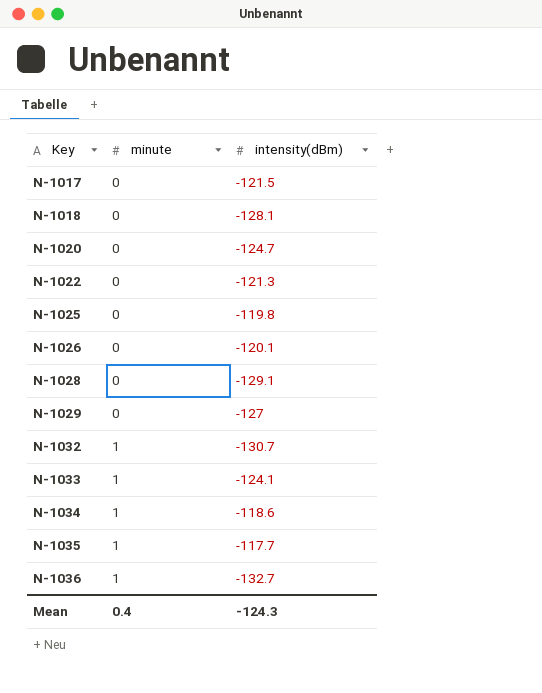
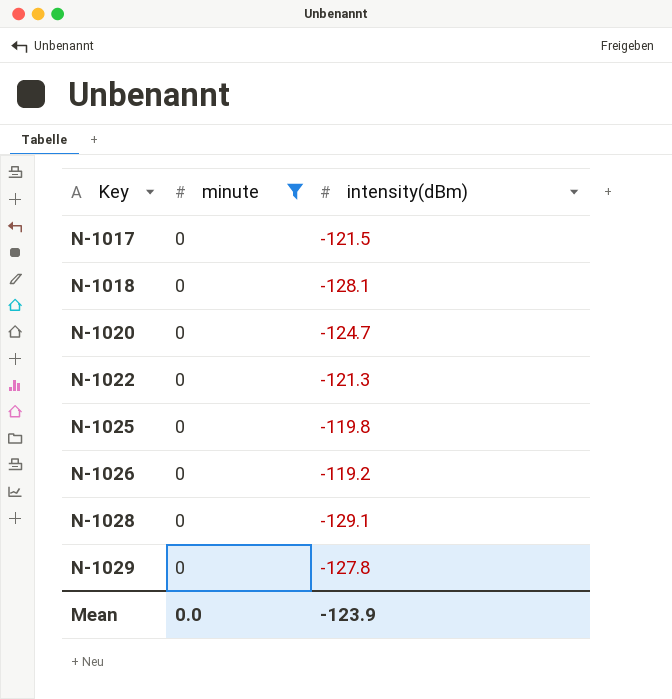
filter: none -> minute = 0
N-1026 | intensity(dBm): -120.1 -> -119.2
N-1029 | intensity(dBm): -127 -> -127.8
Mean | minute: 0.4 -> 0.0
Mean | intensity(dBm): -124.3 -> -123.9

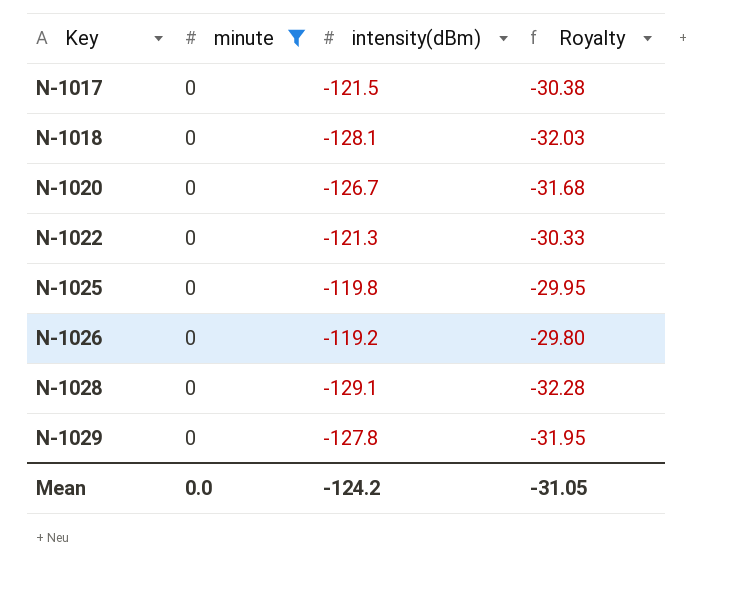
column Royalty | formula: none -> [intensity(dBm)] * 0.25
N-1020 | intensity(dBm): -124.7 -> -126.7
Mean | intensity(dBm): -123.9 -> -124.2

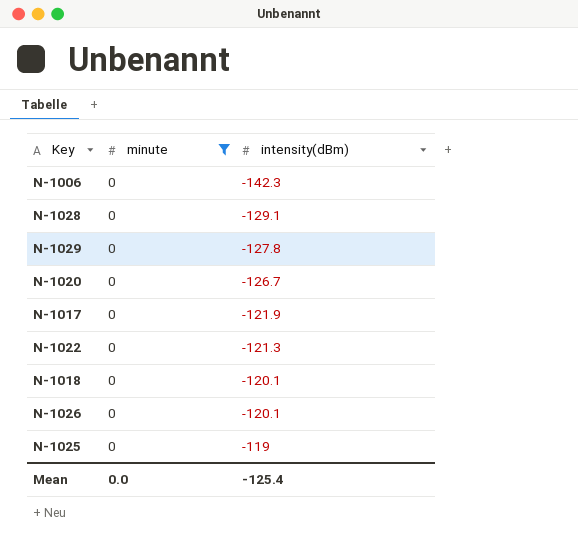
row order: Key ascending -> intensity(dBm) ascending
column Royalty | formula: [intensity(dBm)] * 0.25 -> none
row N-1006: none -> 0 | -142.3
N-1017 | intensity(dBm): -121.5 -> -121.9
N-1018 | intensity(dBm): -128.1 -> -120.1
N-1026 | intensity(dBm): -119.2 -> -120.1
N-1025 | intensity(dBm): -119.8 -> -119
Mean | intensity(dBm): -124.2 -> -125.4

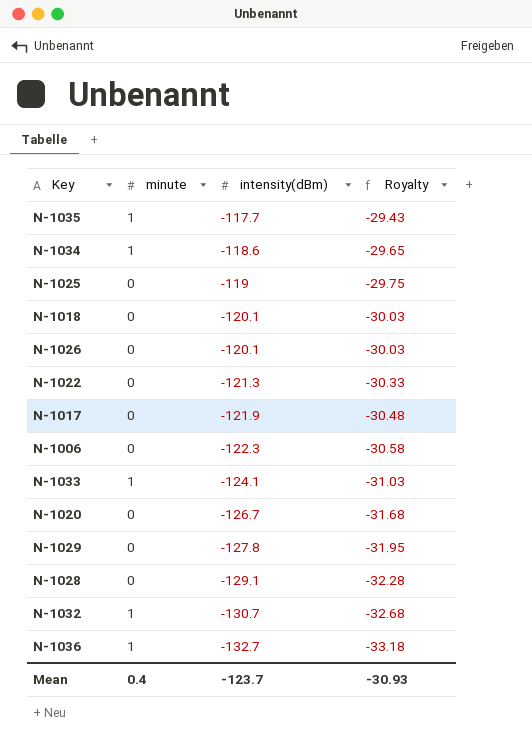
filter: minute = 0 -> none
row order: intensity(dBm) ascending -> intensity(dBm) descending
column Royalty | formula: none -> [intensity(dBm)] * 0.25
N-1006 | intensity(dBm): -142.3 -> -122.3
Mean | minute: 0.0 -> 0.4
Mean | intensity(dBm): -125.4 -> -123.7

